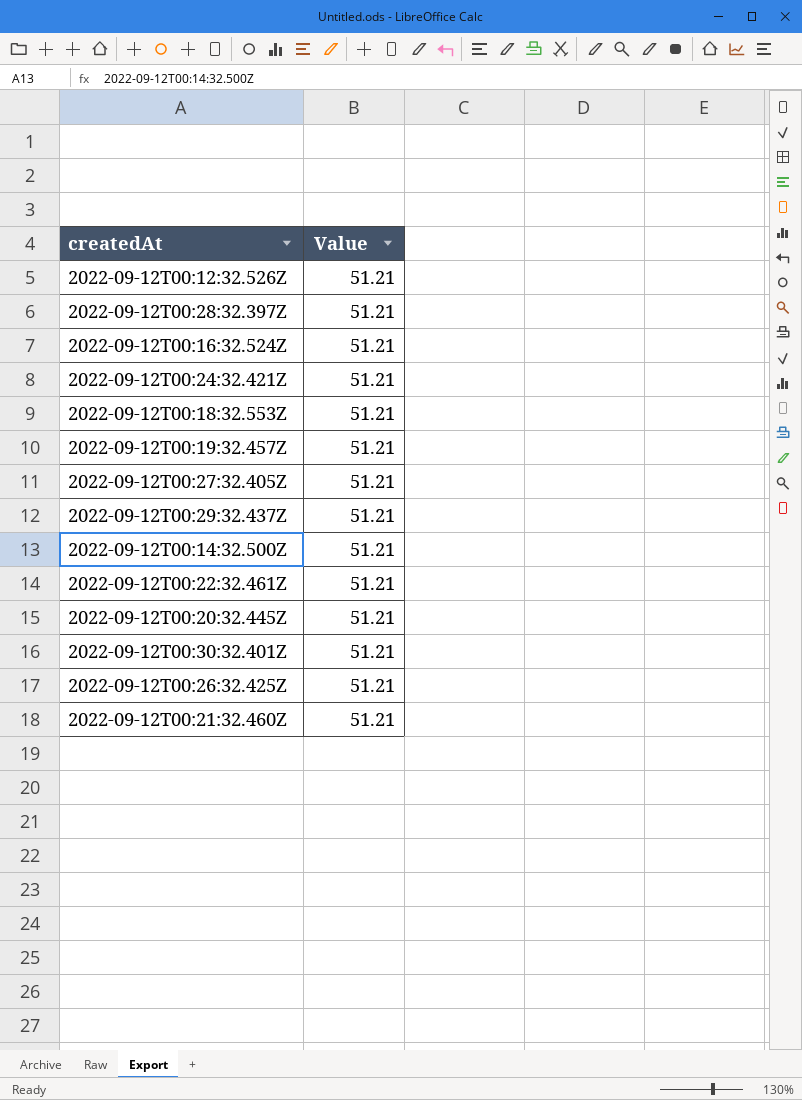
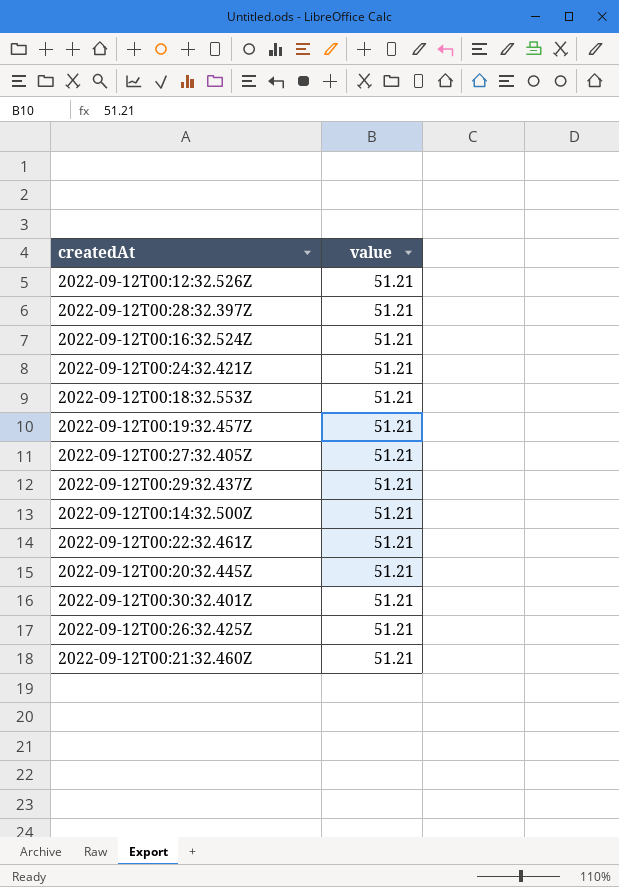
column name: Value -> value

